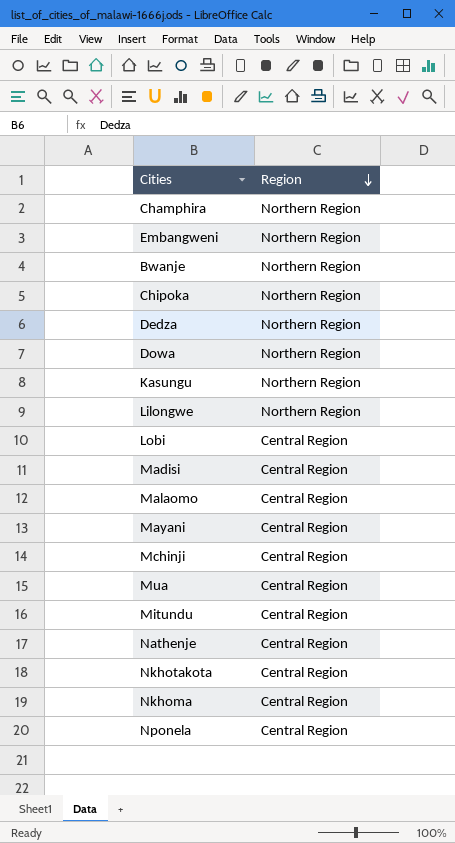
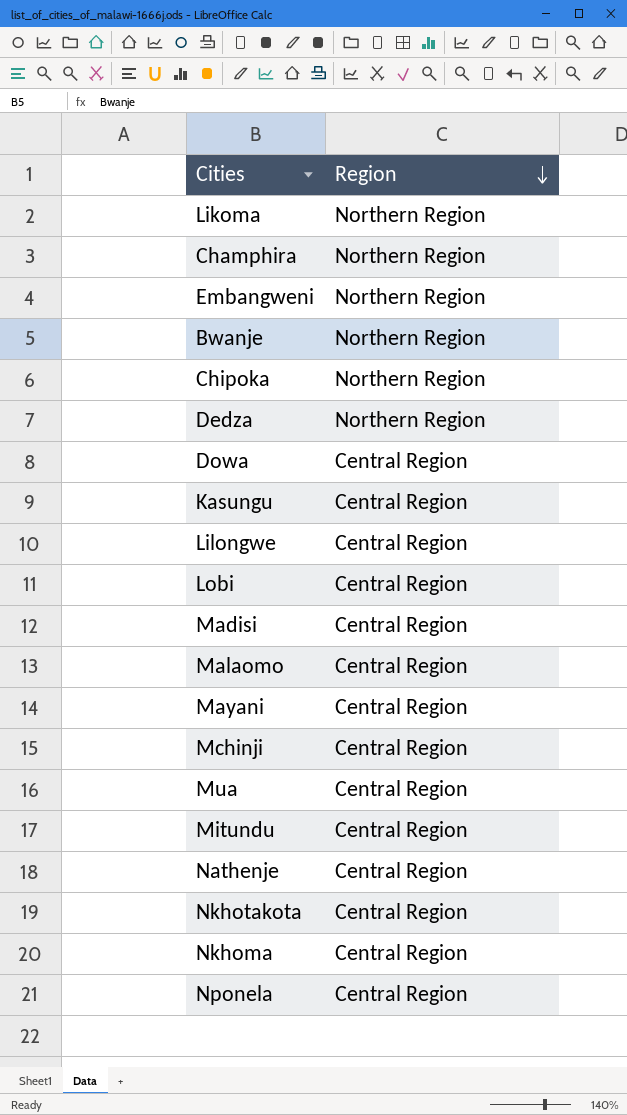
row Likoma: none -> Northern Region
Dowa | Region: Northern Region -> Central Region
Kasungu | Region: Northern Region -> Central Region
Lilongwe | Region: Northern Region -> Central Region

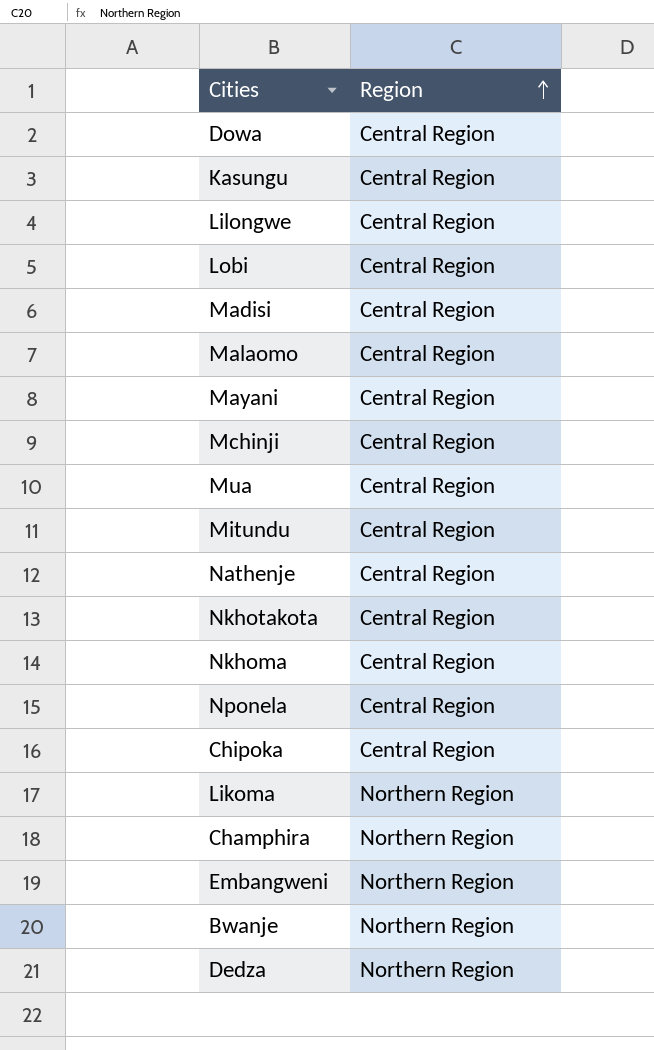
row order: Region descending -> Region ascending
Chipoka | Region: Northern Region -> Central Region

